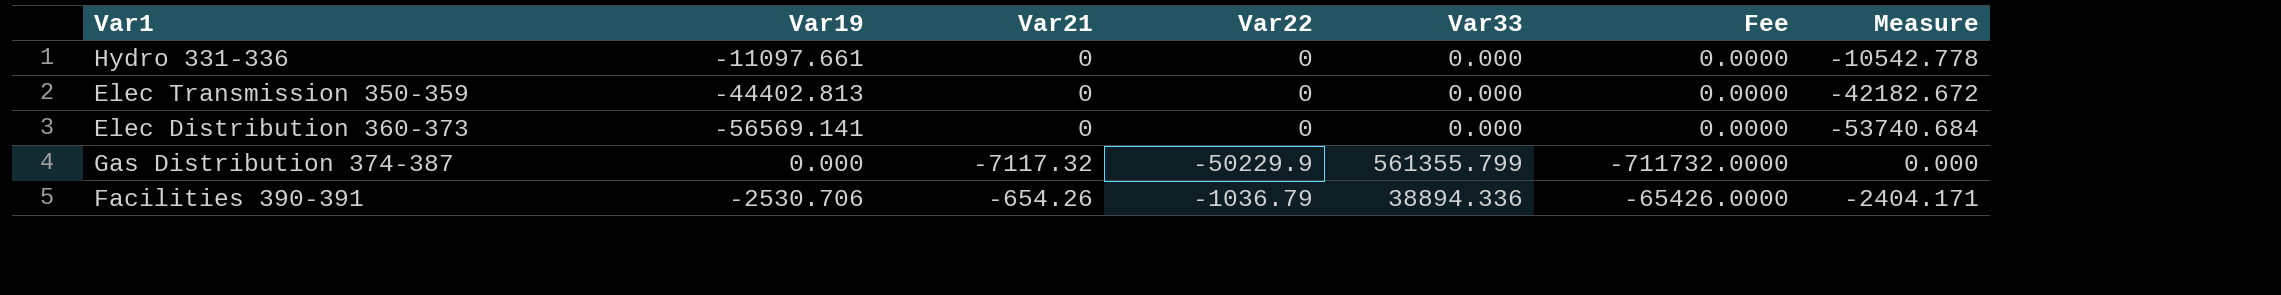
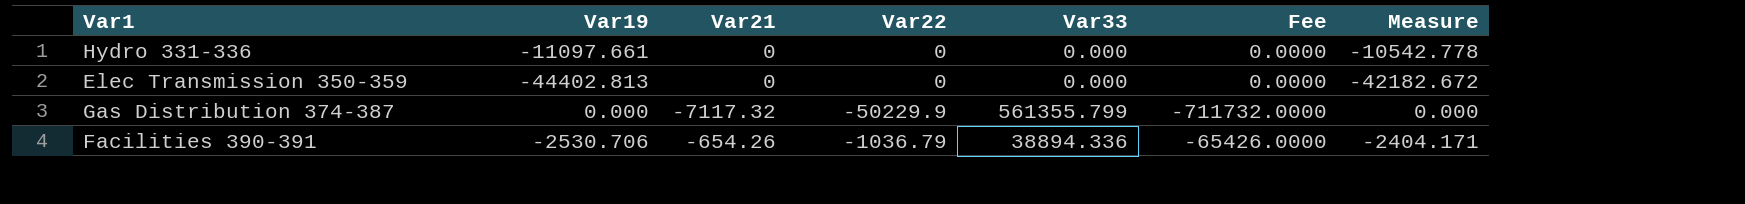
row Elec Distribution 360-373: -56569.141 | 0 | 0 | 0.000 | 0.0000 | -53740.684 -> none

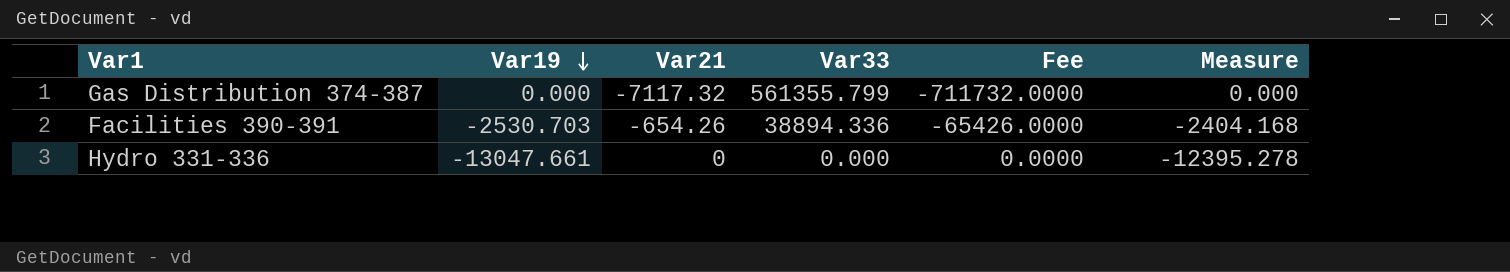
row order: none -> Var19 descending
column Var22 | position: 4 -> none
row Elec Transmission 350-359: -44402.813 | 0 | 0 | 0.000 | 0.0000 | -42182.672 -> none
Facilities 390-391 | Var19: -2530.706 -> -2530.703
Facilities 390-391 | Measure: -2404.171 -> -2404.168
Hydro 331-336 | Var19: -11097.661 -> -13047.661
Hydro 331-336 | Measure: -10542.778 -> -12395.278

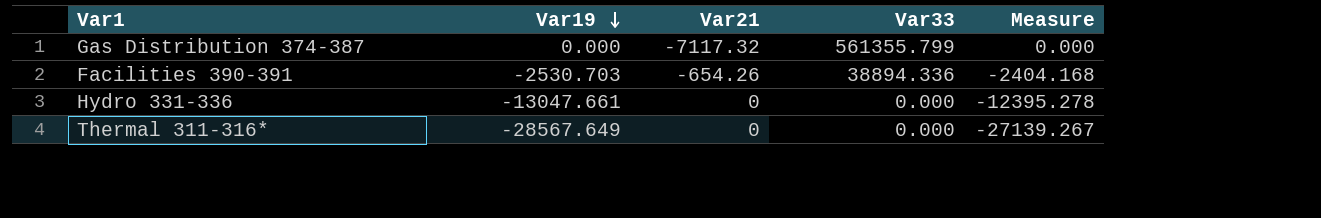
column Fee | formula: [Var21] * 100 -> none
row Thermal 311-316*: none -> -28567.649 | 0 | 0.000 | -27139.267

